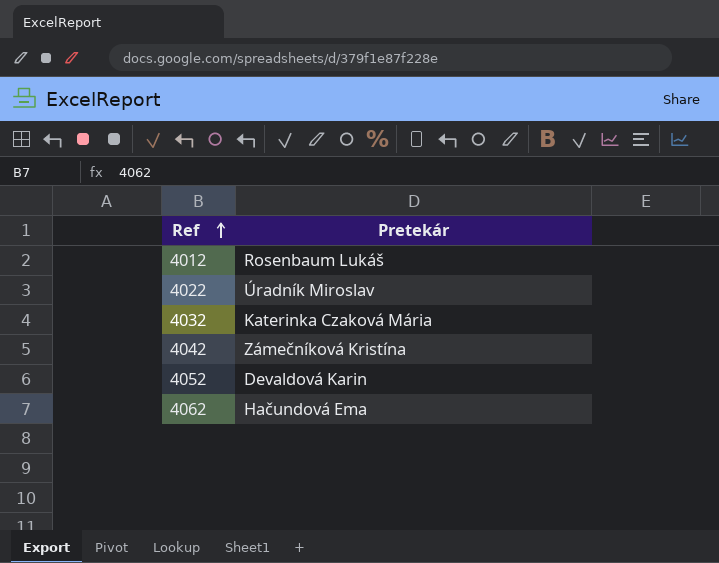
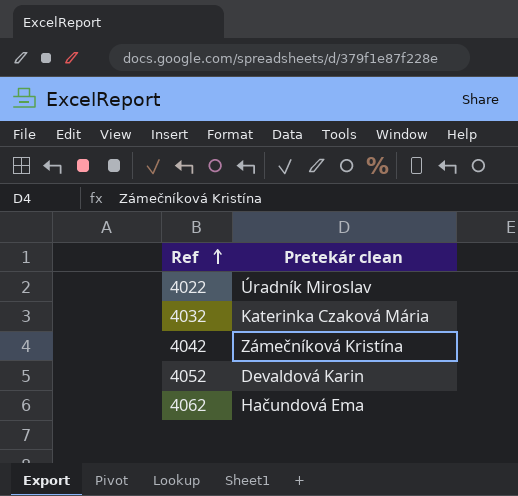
column name: Pretekár -> Pretekár clean
row 4012: Rosenbaum Lukáš -> none

